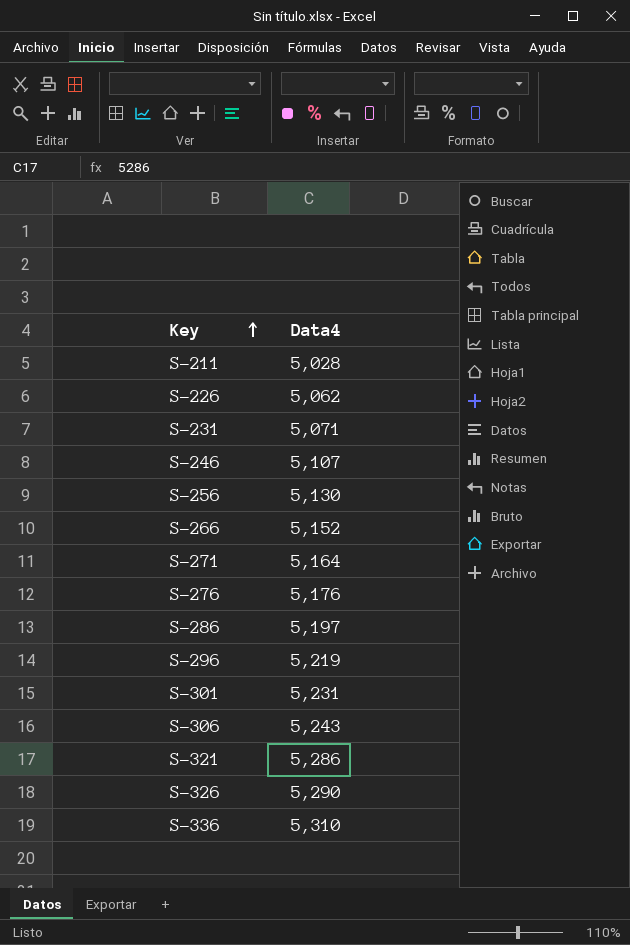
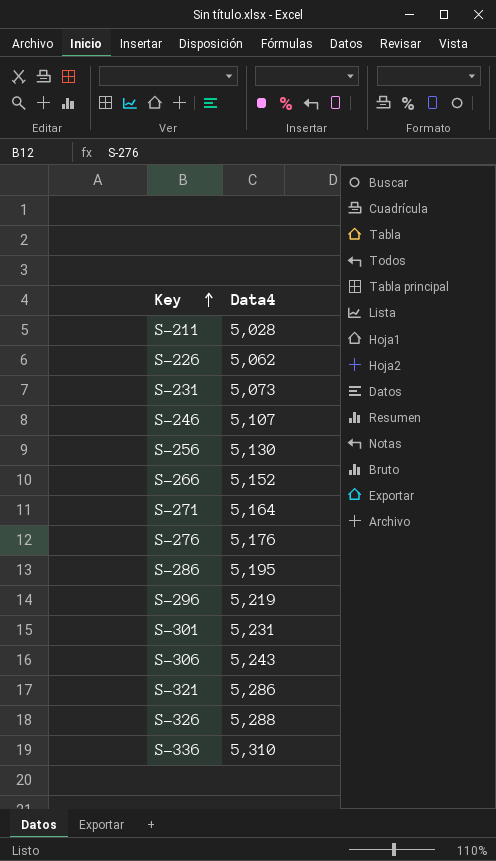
S-231 | Data4: 5,071 -> 5,073
S-286 | Data4: 5,197 -> 5,195
S-326 | Data4: 5,290 -> 5,288

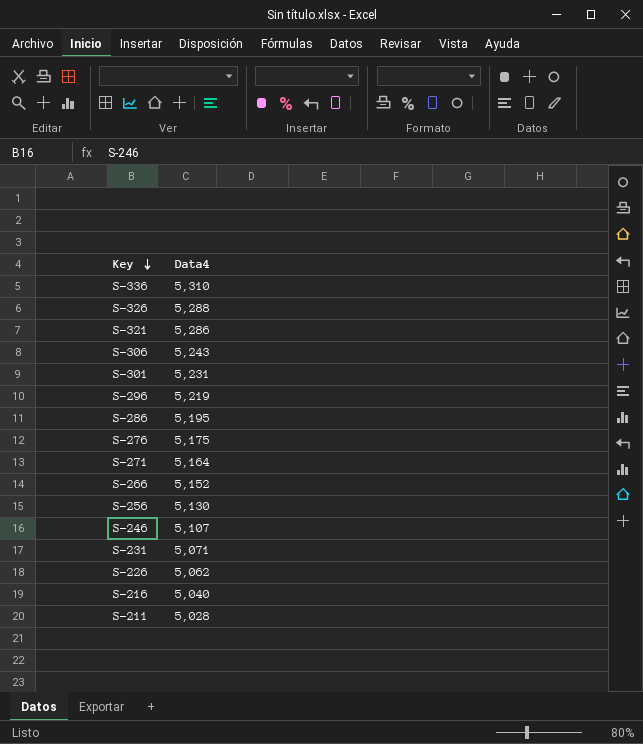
row order: Key ascending -> Key descending
S-276 | Data4: 5,176 -> 5,175
S-231 | Data4: 5,073 -> 5,071
row S-216: none -> 5,040

